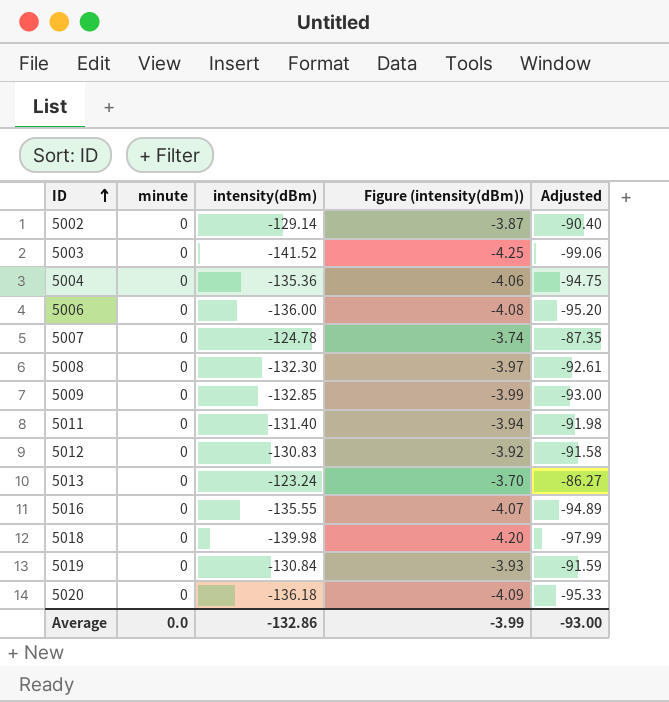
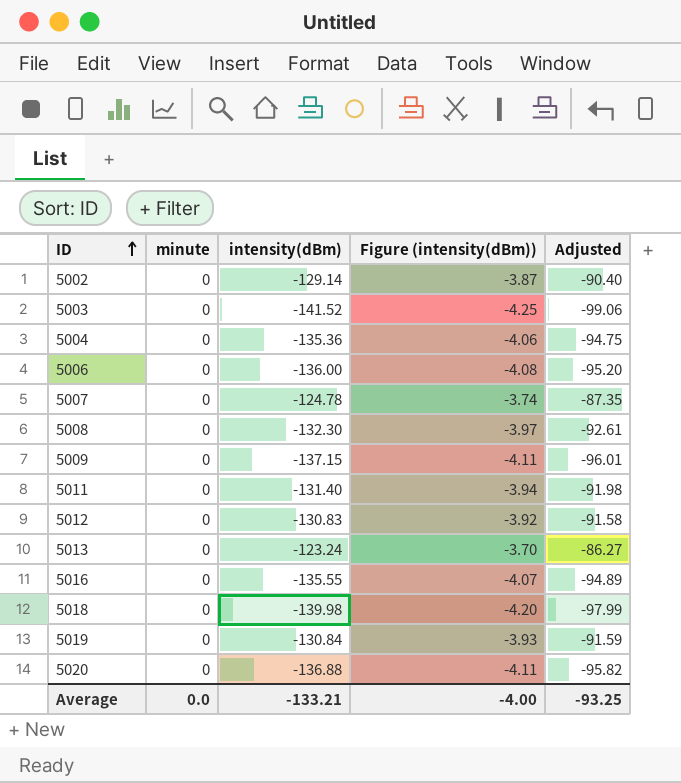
5009 | intensity(dBm): -132.85 -> -137.15
5009 | Figure (intensity(dBm)): -3.99 -> -4.11
5009 | Adjusted: -93.00 -> -96.01
5020 | intensity(dBm): -136.18 -> -136.88
5020 | Figure (intensity(dBm)): -4.09 -> -4.11
5020 | Adjusted: -95.33 -> -95.82
Average | intensity(dBm): -132.86 -> -133.21
Average | Figure (intensity(dBm)): -3.99 -> -4.00
Average | Adjusted: -93.00 -> -93.25

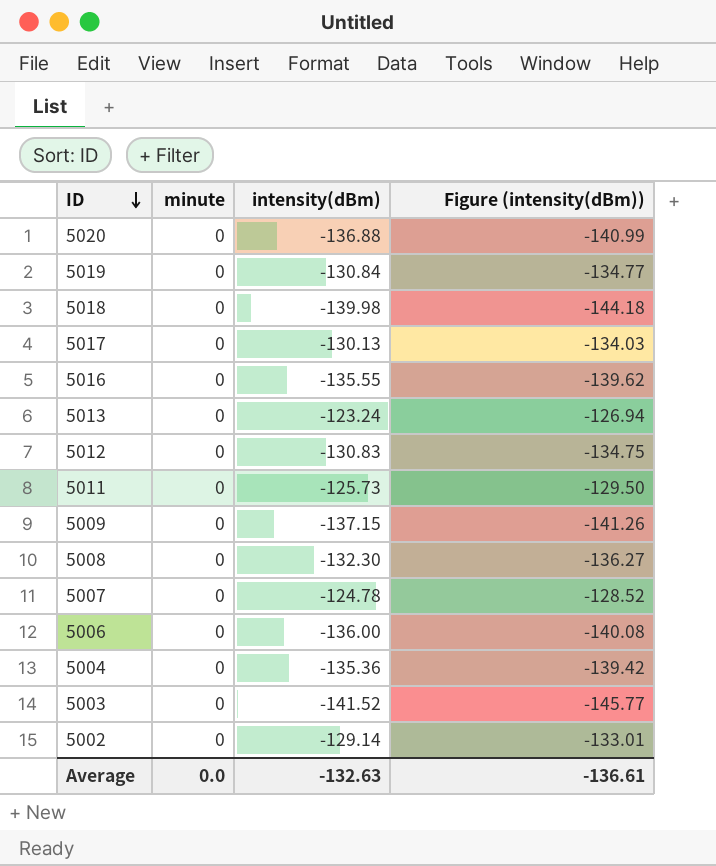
row order: ID ascending -> ID descending
column Adjusted | formula: [intensity(dBm)] * 0.7 -> none
column Figure (intensity(dBm)) | formula: [intensity(dBm)] * 0.03 -> [intensity(dBm)] * 1.03
row 5017: none -> 0 | -130.13 | -134.03
5011 | intensity(dBm): -131.40 -> -125.73
Average | intensity(dBm): -133.21 -> -132.63
Average | Figure (intensity(dBm)): -4.00 -> -136.61

